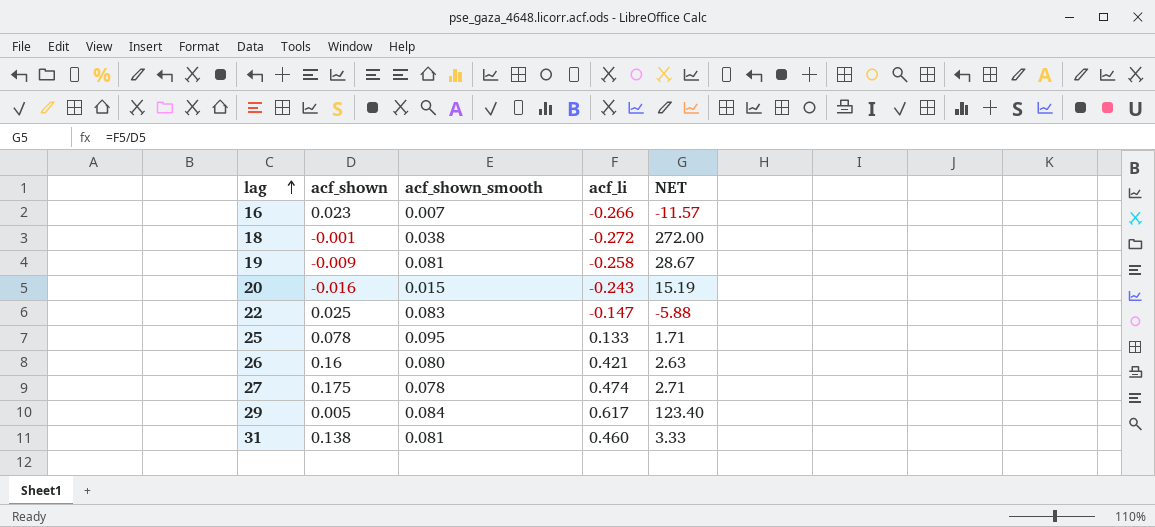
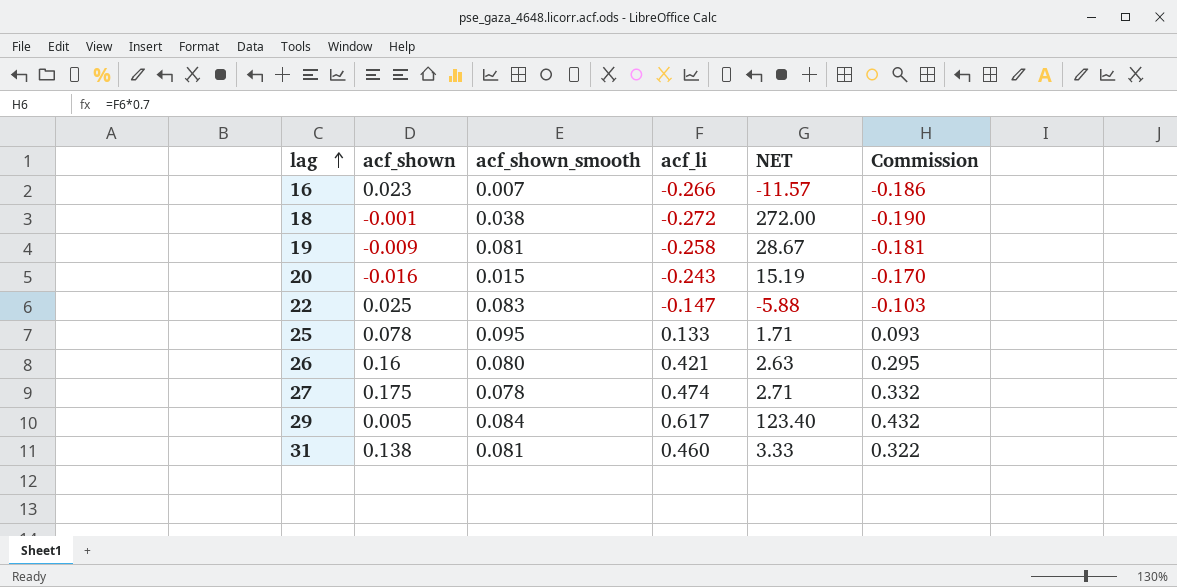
column Commission | formula: none -> [acf_li] * 0.7

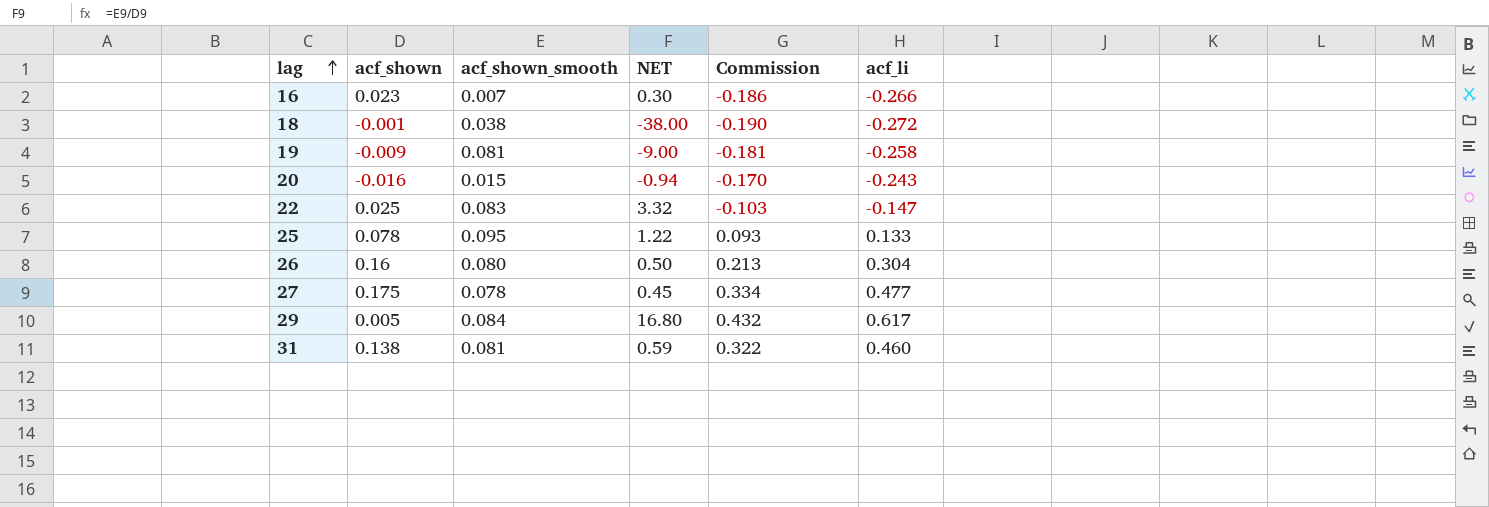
column NET | formula: [acf_li] / [acf_shown] -> [acf_shown_smooth] / [acf_shown]
column acf_li | position: 4 -> 6
26 | Commission: 0.295 -> 0.213
26 | acf_li: 0.421 -> 0.304
27 | Commission: 0.332 -> 0.334
27 | acf_li: 0.474 -> 0.477

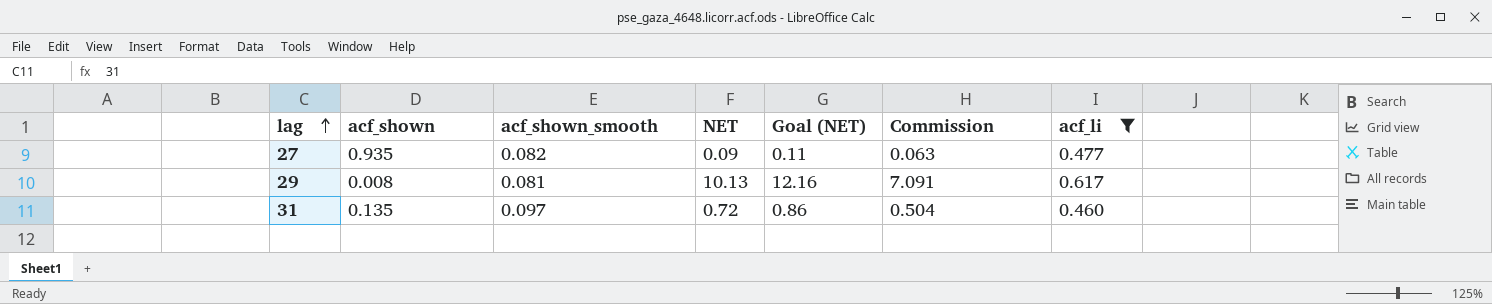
filter: none -> acf_li >= 0.460
column Goal (NET) | formula: none -> [NET] * 1.2
column Commission | formula: [acf_li] * 0.7 -> [NET] * 0.7
27 | acf_shown: 0.175 -> 0.935
27 | acf_shown_smooth: 0.078 -> 0.082
27 | NET: 0.45 -> 0.09
29 | acf_shown: 0.005 -> 0.008
29 | acf_shown_smooth: 0.084 -> 0.081
29 | NET: 16.80 -> 10.13
31 | acf_shown: 0.138 -> 0.135
31 | acf_shown_smooth: 0.081 -> 0.097
31 | NET: 0.59 -> 0.72

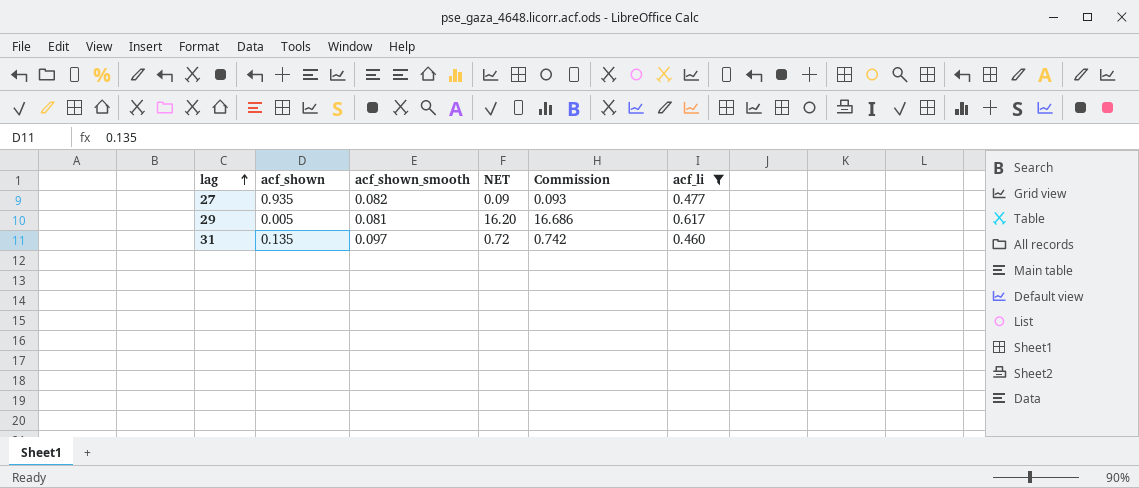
column Goal (NET) | formula: [NET] * 1.2 -> none
column Commission | formula: [NET] * 0.7 -> [NET] * 1.03
29 | acf_shown: 0.008 -> 0.005
29 | NET: 10.13 -> 16.20

